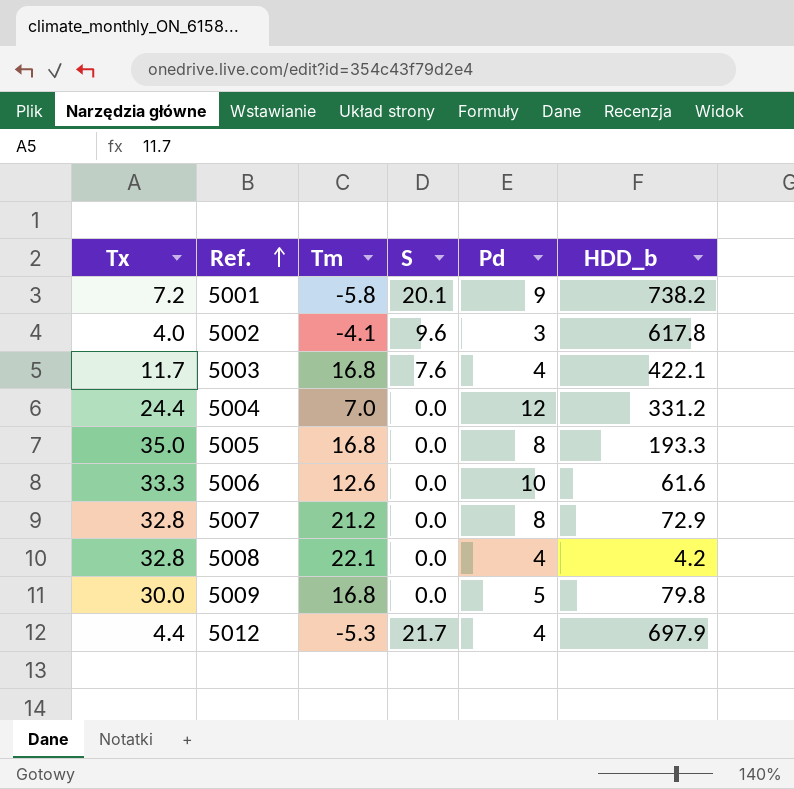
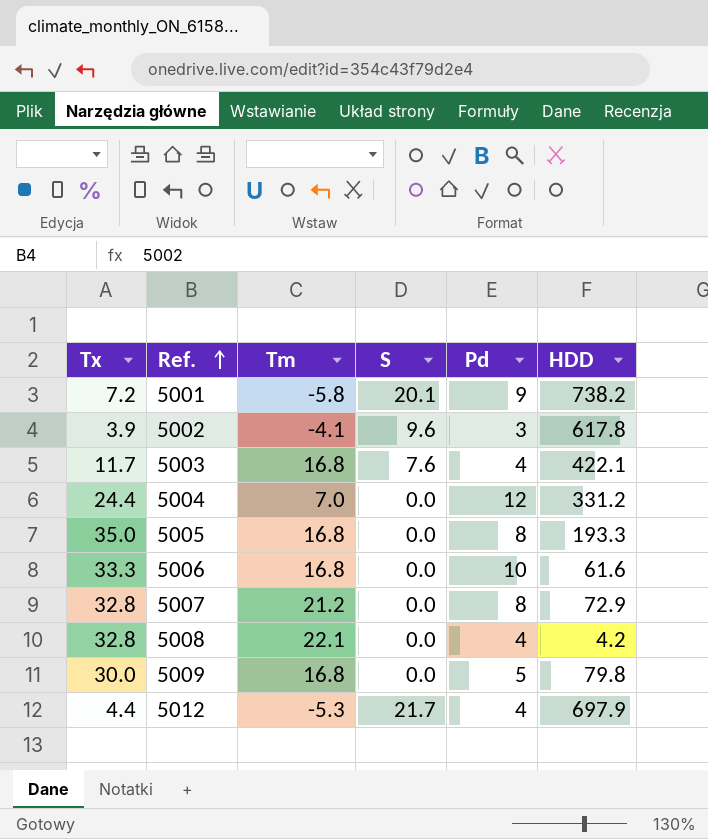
column name: HDD_b -> HDD
5002 | Tx: 4.0 -> 3.9
5006 | Tm: 12.6 -> 16.8

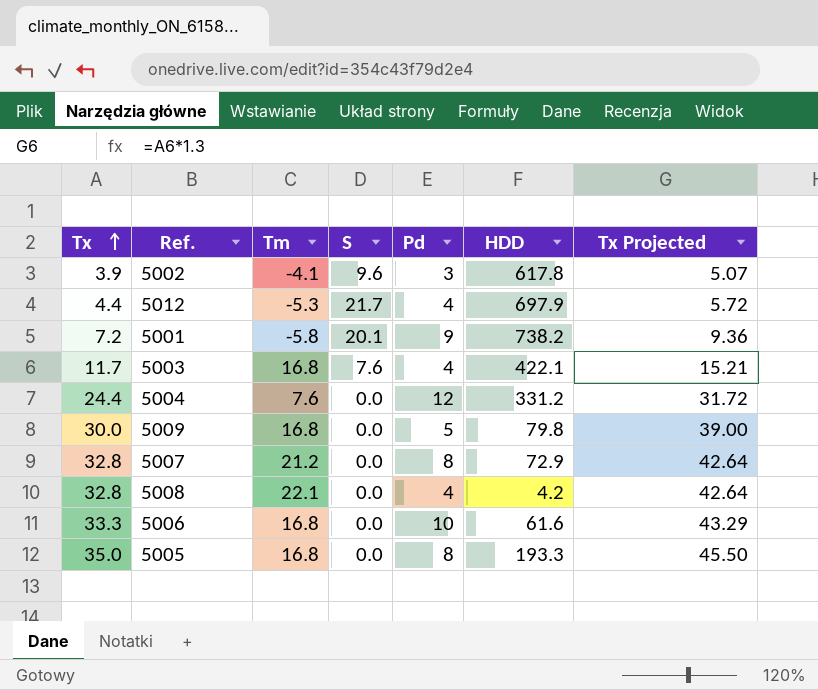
row order: Ref. ascending -> Tx ascending
column Tx Projected | formula: none -> [Tx] * 1.3
5004 | Tm: 7.0 -> 7.6

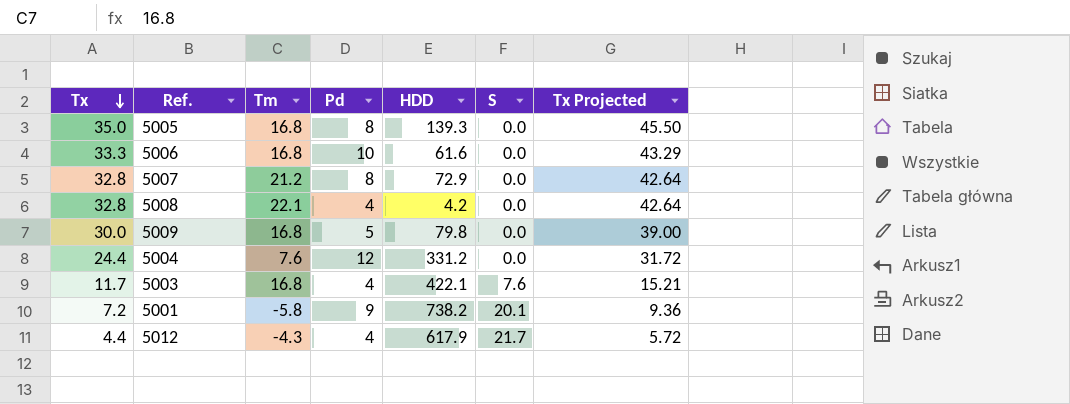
row order: Tx ascending -> Tx descending
column S | position: 4 -> 6
row 5002: 3.9 | -4.1 | 9.6 | 3 | 617.8 | 5.07 -> none
5005 | HDD: 193.3 -> 139.3
5012 | Tm: -5.3 -> -4.3
5012 | HDD: 697.9 -> 617.9

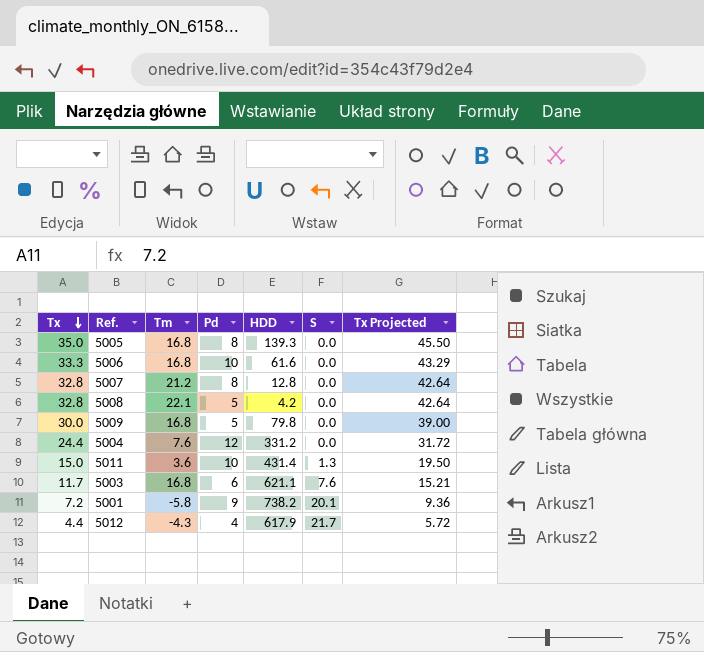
5007 | HDD: 72.9 -> 12.8
5008 | Pd: 4 -> 5
row 5011: none -> 15.0 | 3.6 | 10 | 431.4 | 1.3 | 19.50
5003 | Pd: 4 -> 6
5003 | HDD: 422.1 -> 621.1

